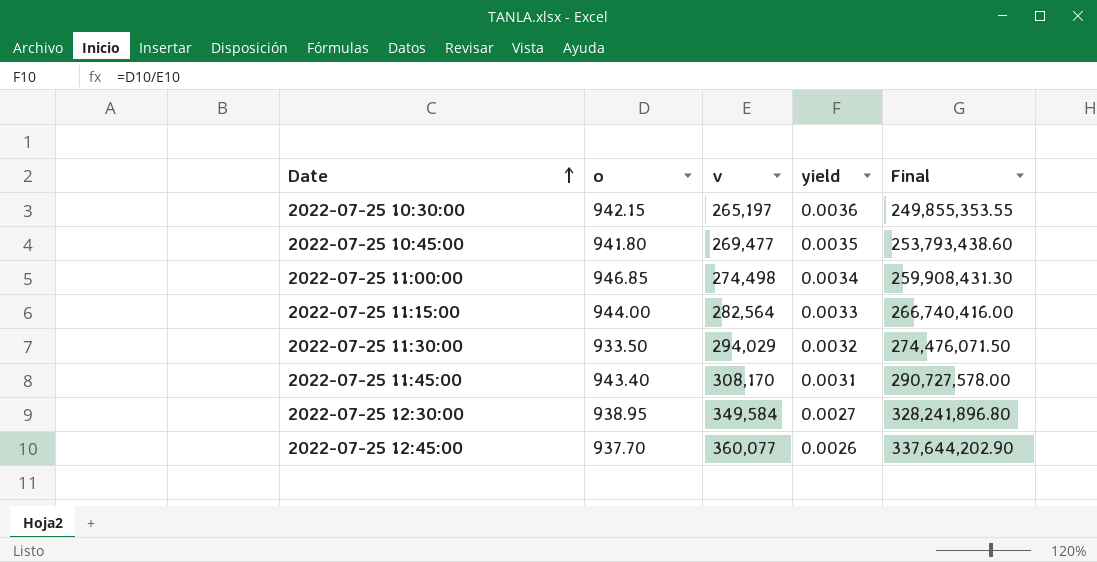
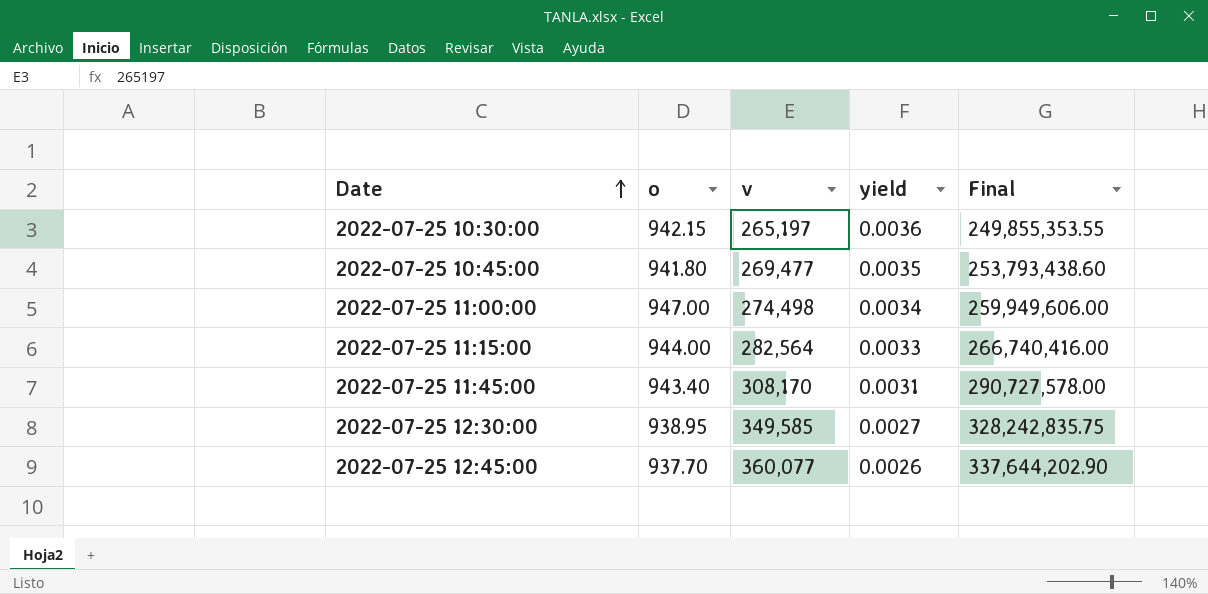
row 2022-07-25 11:30:00: 933.50 | 294,029 | 0.0032 | 274,476,071.50 -> none
2022-07-25 11:00:00 | o: 946.85 -> 947.00
2022-07-25 11:00:00 | Final: 259,908,431.30 -> 259,949,606.00
2022-07-25 12:30:00 | v: 349,584 -> 349,585
2022-07-25 12:30:00 | Final: 328,241,896.80 -> 328,242,835.75

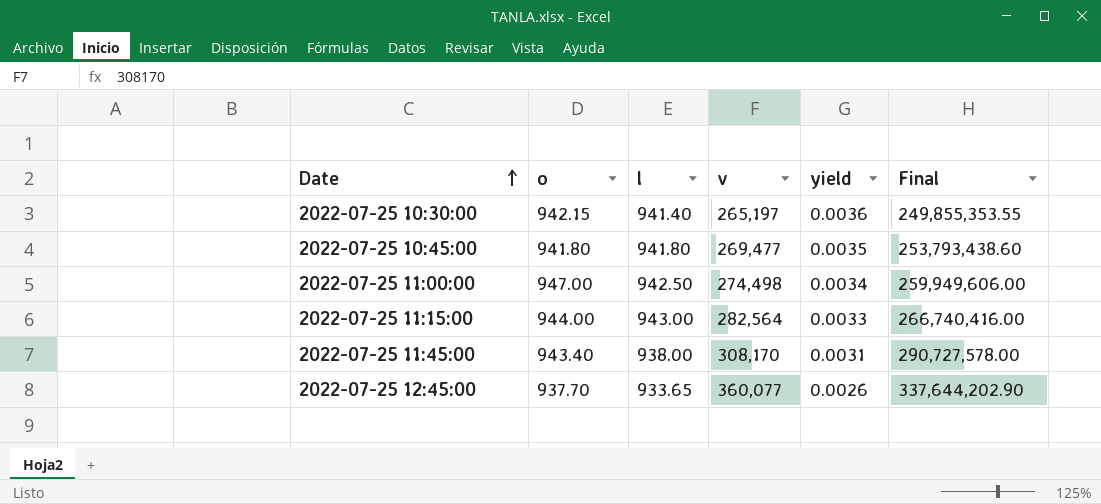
column l | position: none -> 3
row 2022-07-25 12:30:00: 938.95 | 349,585 | 0.0027 | 328,242,835.75 -> none

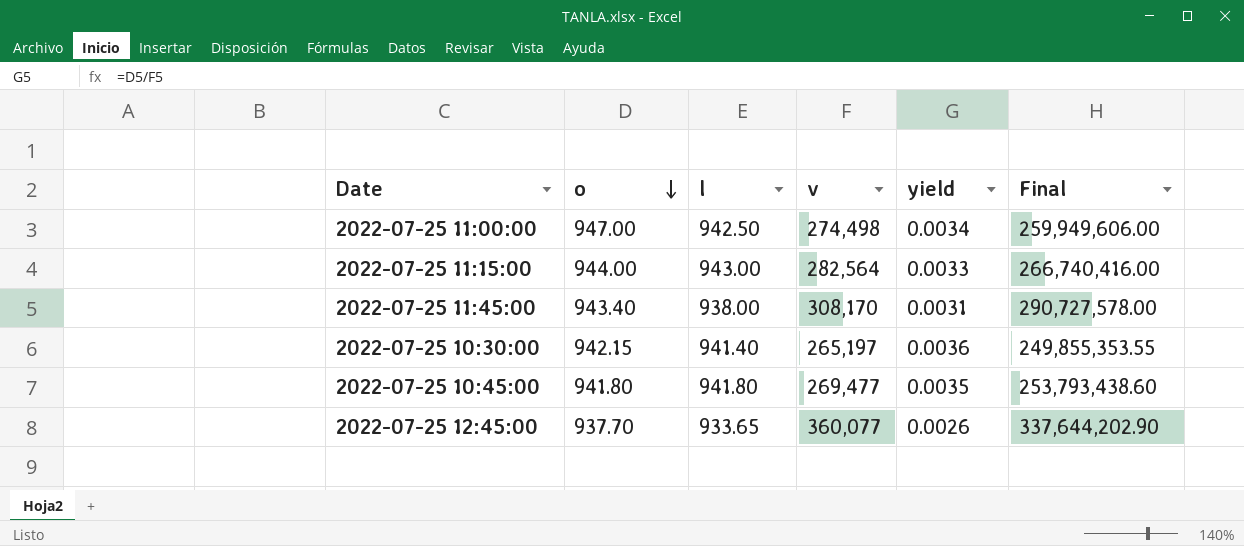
row order: Date ascending -> o descending

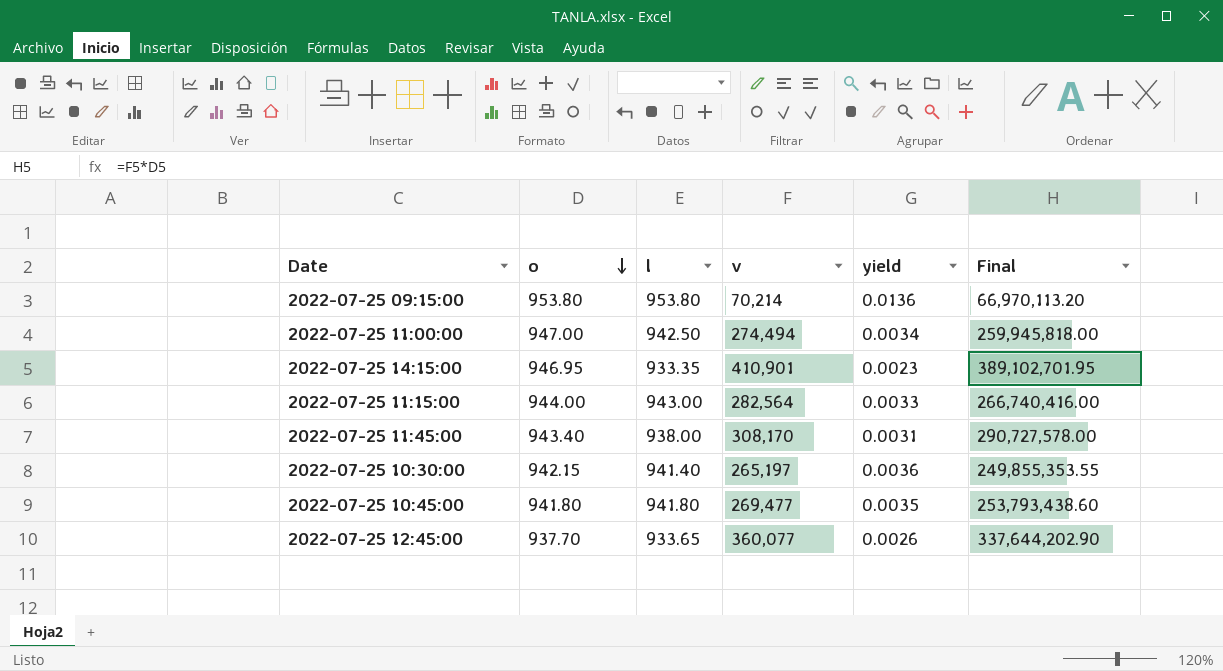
row 2022-07-25 09:15:00: none -> 953.80 | 953.80 | 70,214 | 0.0136 | 66,970,113.20
2022-07-25 11:00:00 | v: 274,498 -> 274,494
2022-07-25 11:00:00 | Final: 259,949,606.00 -> 259,945,818.00
row 2022-07-25 14:15:00: none -> 946.95 | 933.35 | 410,901 | 0.0023 | 389,102,701.95

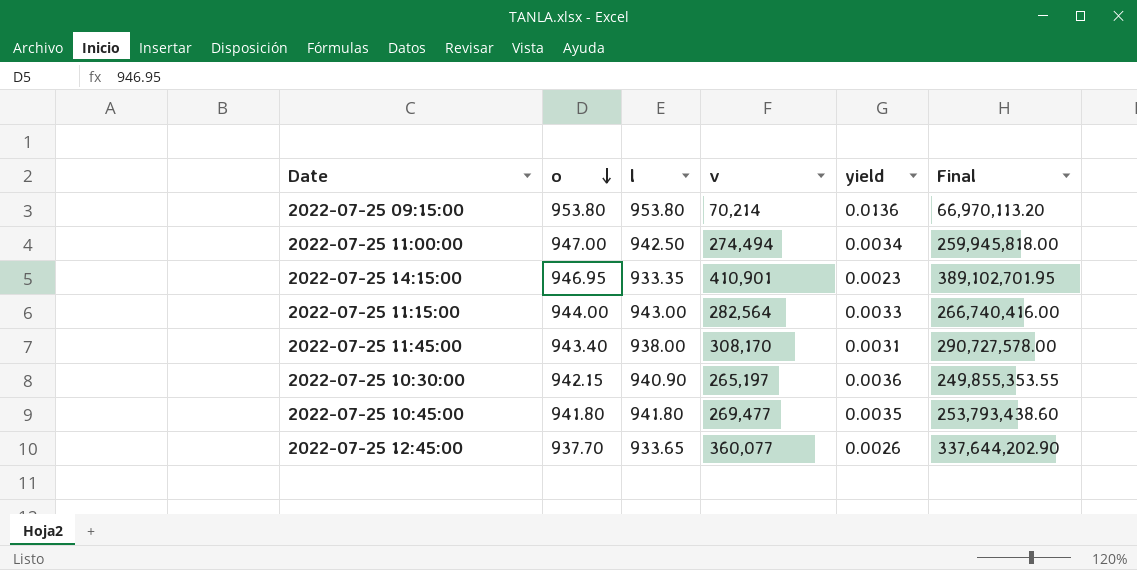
2022-07-25 10:30:00 | l: 941.40 -> 940.90

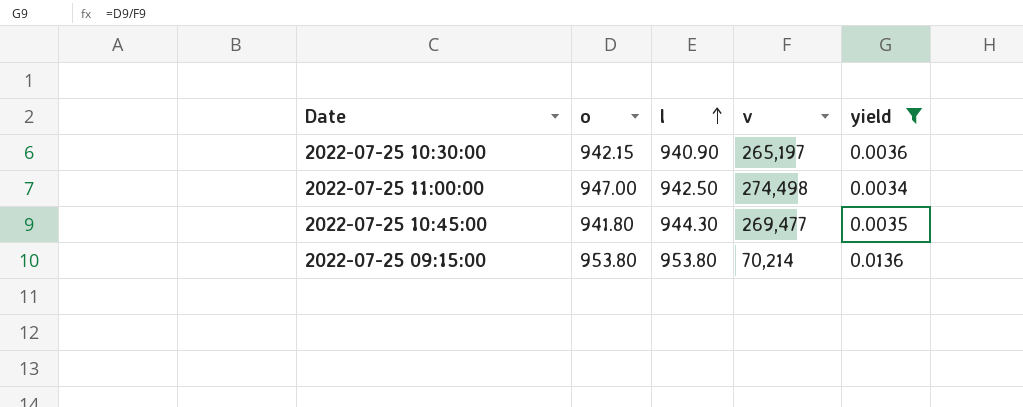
filter: none -> yield >= 0.0034
row order: o descending -> l ascending
column Final | formula: [o] * [v] -> none
2022-07-25 11:00:00 | v: 274,494 -> 274,498
2022-07-25 10:45:00 | l: 941.80 -> 944.30

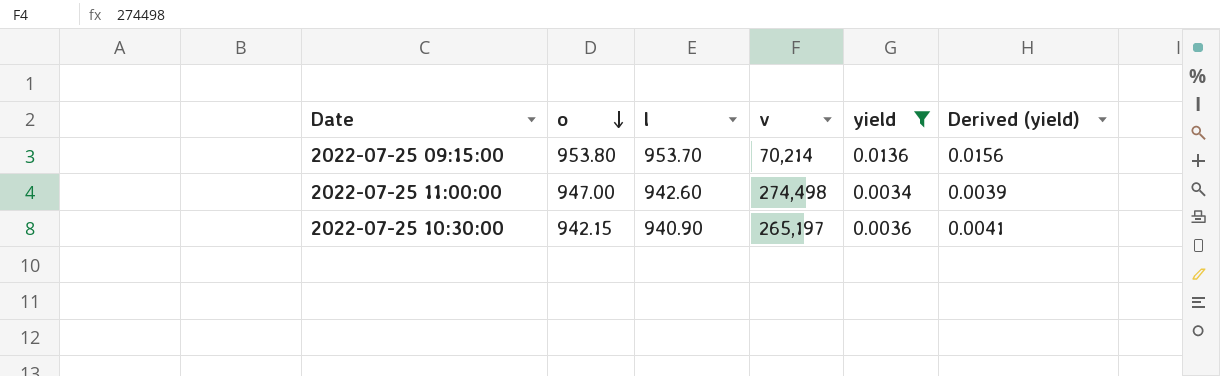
row order: l ascending -> o descending
column Derived (yield) | formula: none -> [yield] * 1.15
row 2022-07-25 10:45:00: 941.80 | 944.30 | 269,477 | 0.0035 -> none
2022-07-25 09:15:00 | l: 953.80 -> 953.70
2022-07-25 11:00:00 | l: 942.50 -> 942.60

